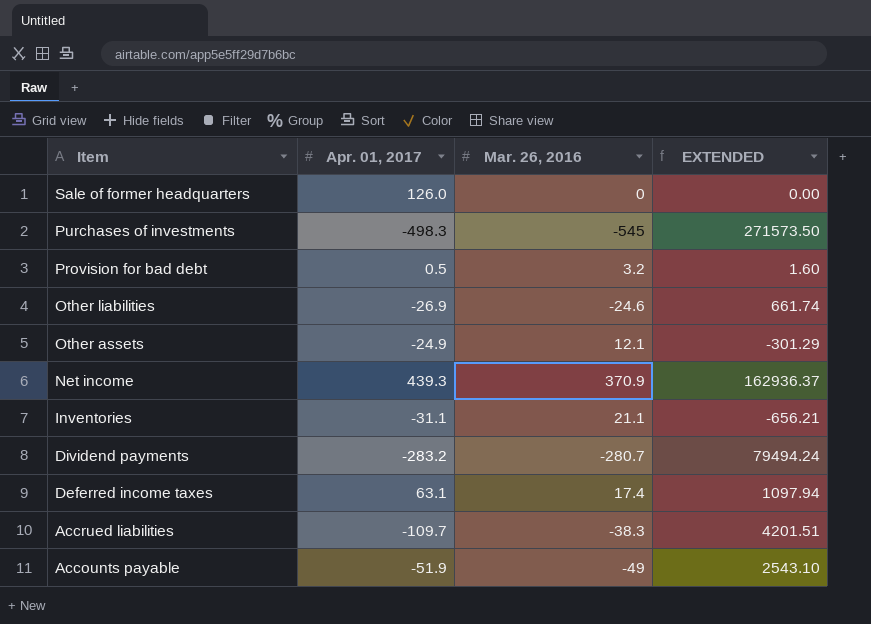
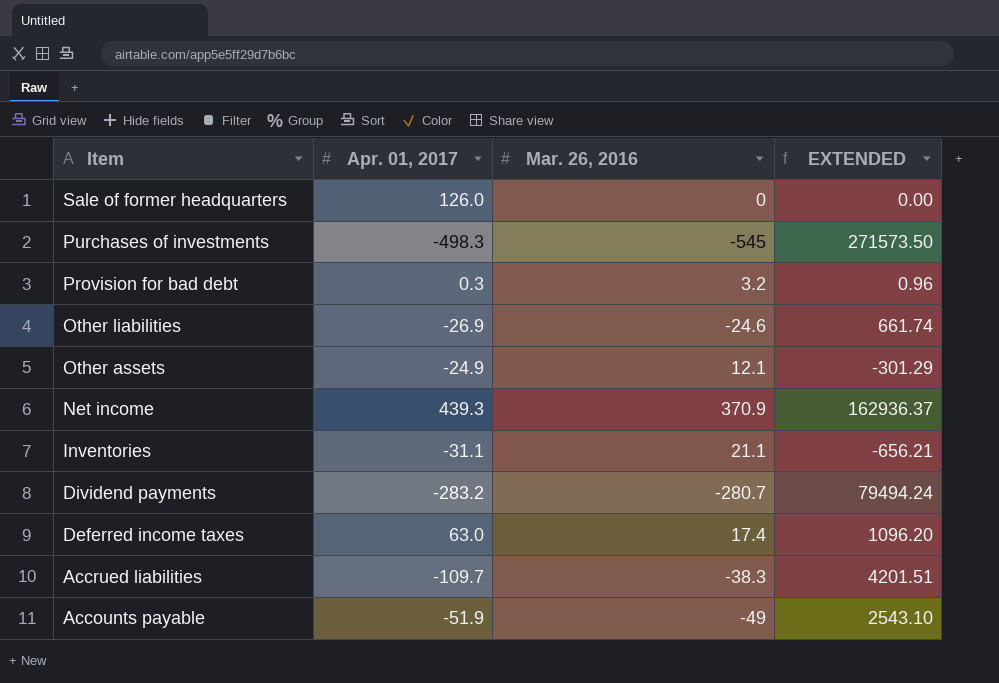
Provision for bad debt | Apr. 01, 2017: 0.5 -> 0.3
Provision for bad debt | EXTENDED: 1.60 -> 0.96
Deferred income taxes | Apr. 01, 2017: 63.1 -> 63.0
Deferred income taxes | EXTENDED: 1097.94 -> 1096.20

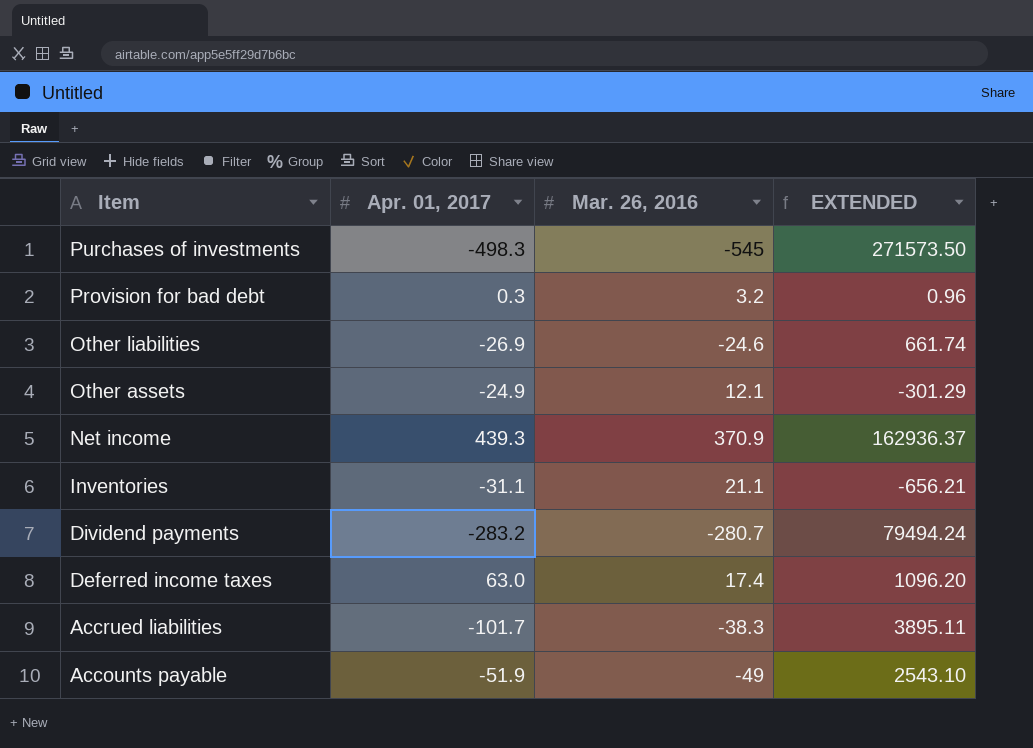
row Sale of former headquarters: 126.0 | 0 | 0.00 -> none
Accrued liabilities | Apr. 01, 2017: -109.7 -> -101.7
Accrued liabilities | EXTENDED: 4201.51 -> 3895.11

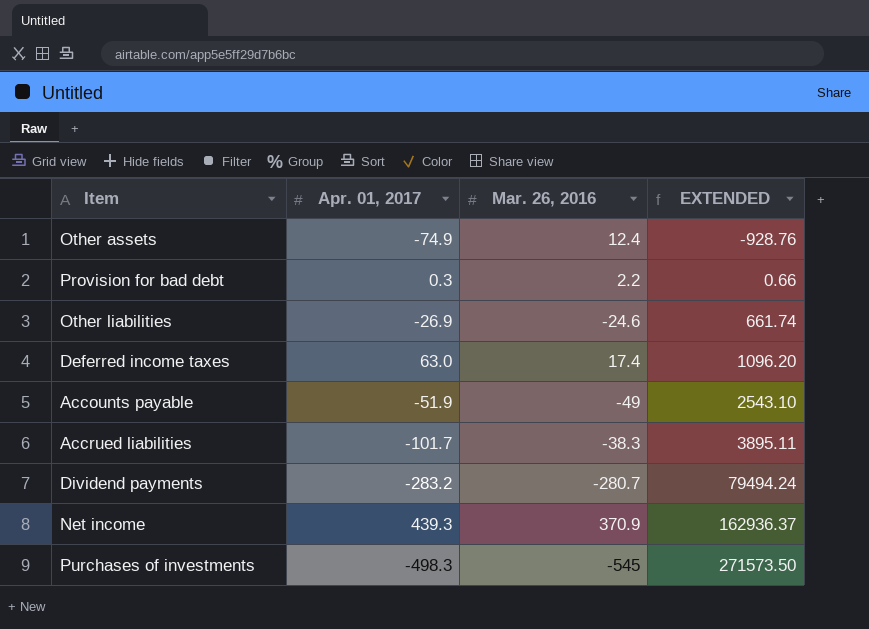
row order: Item descending -> EXTENDED ascending
row Inventories: -31.1 | 21.1 | -656.21 -> none
Other assets | Apr. 01, 2017: -24.9 -> -74.9
Other assets | Mar. 26, 2016: 12.1 -> 12.4
Other assets | EXTENDED: -301.29 -> -928.76
Provision for bad debt | Mar. 26, 2016: 3.2 -> 2.2
Provision for bad debt | EXTENDED: 0.96 -> 0.66

